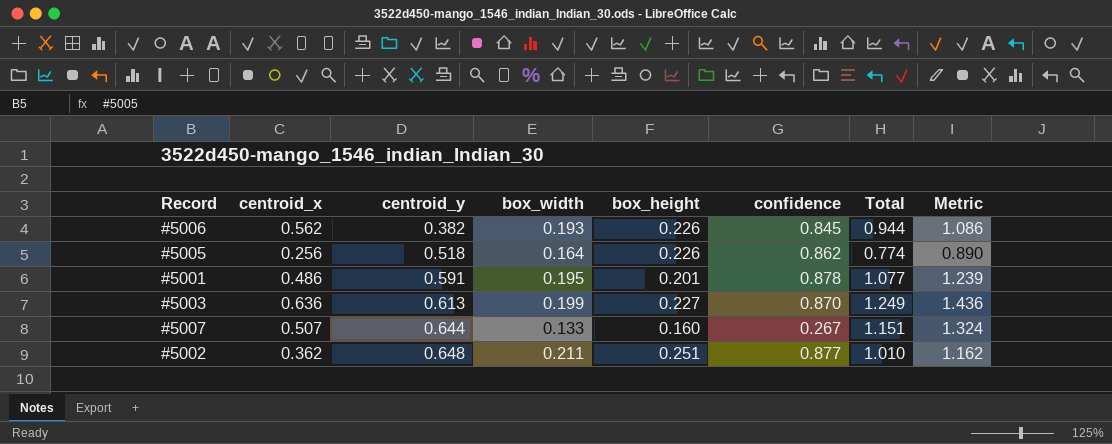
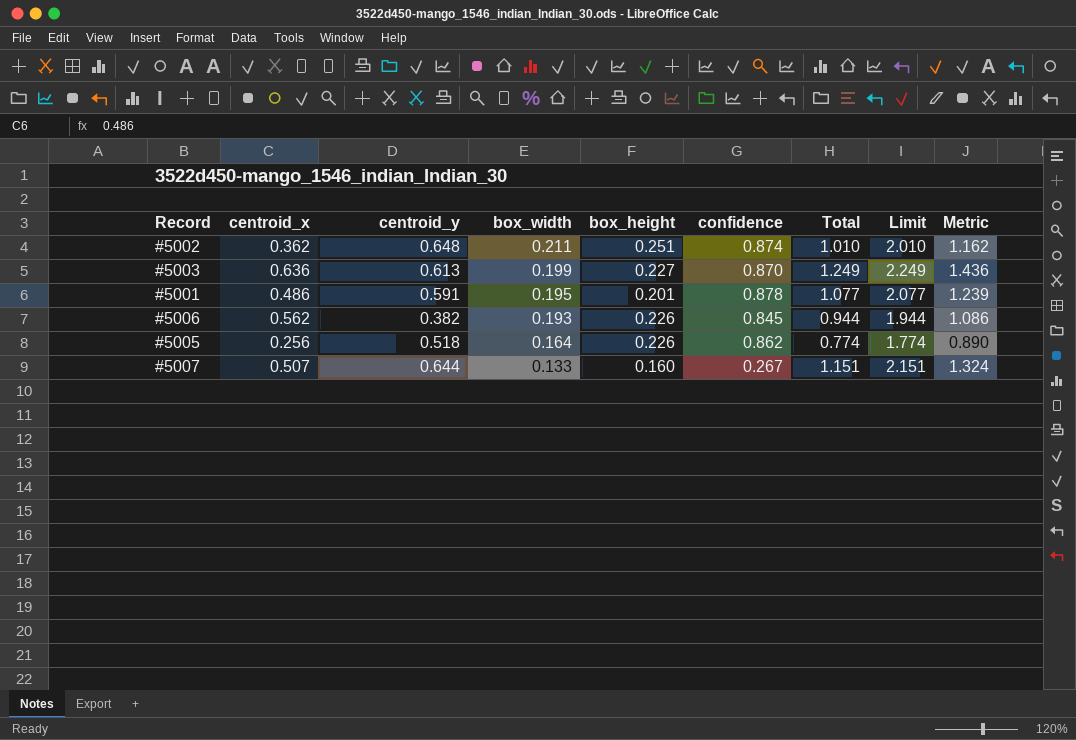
row order: centroid_y ascending -> box_width descending
column Limit | formula: none -> [Total] + 1
#5002 | confidence: 0.877 -> 0.874

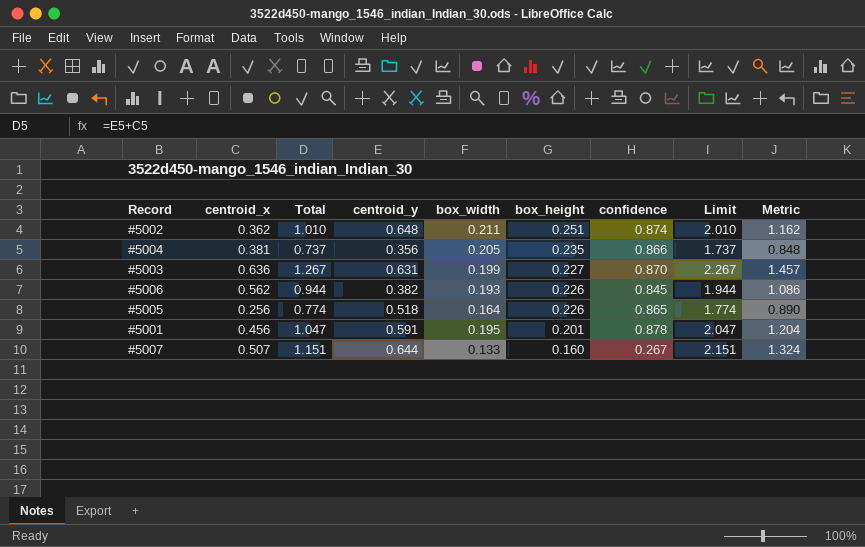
row order: box_width descending -> box_height descending
column Total | position: 7 -> 3
row #5004: none -> 0.381 | 0.737 | 0.356 | 0.205 | 0.235 | 0.866 | 1.737 | 0.848
#5003 | Total: 1.249 -> 1.267
#5003 | centroid_y: 0.613 -> 0.631
#5003 | Limit: 2.249 -> 2.267
#5003 | Metric: 1.436 -> 1.457
#5005 | confidence: 0.862 -> 0.865
#5001 | centroid_x: 0.486 -> 0.456
#5001 | Total: 1.077 -> 1.047
#5001 | Limit: 2.077 -> 2.047
#5001 | Metric: 1.239 -> 1.204

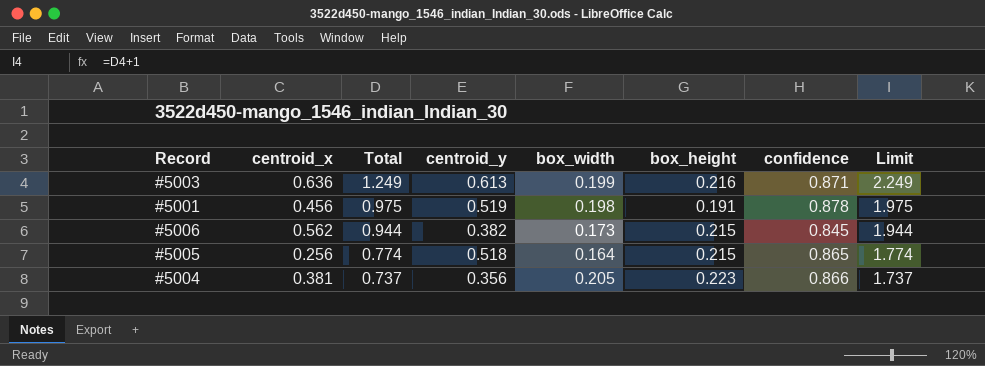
row order: box_height descending -> Total descending
column Metric | formula: [Total] * 1.15 -> none
row #5002: 0.362 | 1.010 | 0.648 | 0.211 | 0.251 | 0.874 | 2.010 | 1.162 -> none
row #5007: 0.507 | 1.151 | 0.644 | 0.133 | 0.160 | 0.267 | 2.151 | 1.324 -> none
#5003 | Total: 1.267 -> 1.249
#5003 | centroid_y: 0.631 -> 0.613
#5003 | box_height: 0.227 -> 0.216
#5003 | confidence: 0.870 -> 0.871
#5003 | Limit: 2.267 -> 2.249
#5001 | Total: 1.047 -> 0.975
#5001 | centroid_y: 0.591 -> 0.519
#5001 | box_width: 0.195 -> 0.198
#5001 | box_height: 0.201 -> 0.191
#5001 | Limit: 2.047 -> 1.975
#5006 | box_width: 0.193 -> 0.173
#5006 | box_height: 0.226 -> 0.215
#5005 | box_height: 0.226 -> 0.215
#5004 | box_height: 0.235 -> 0.223

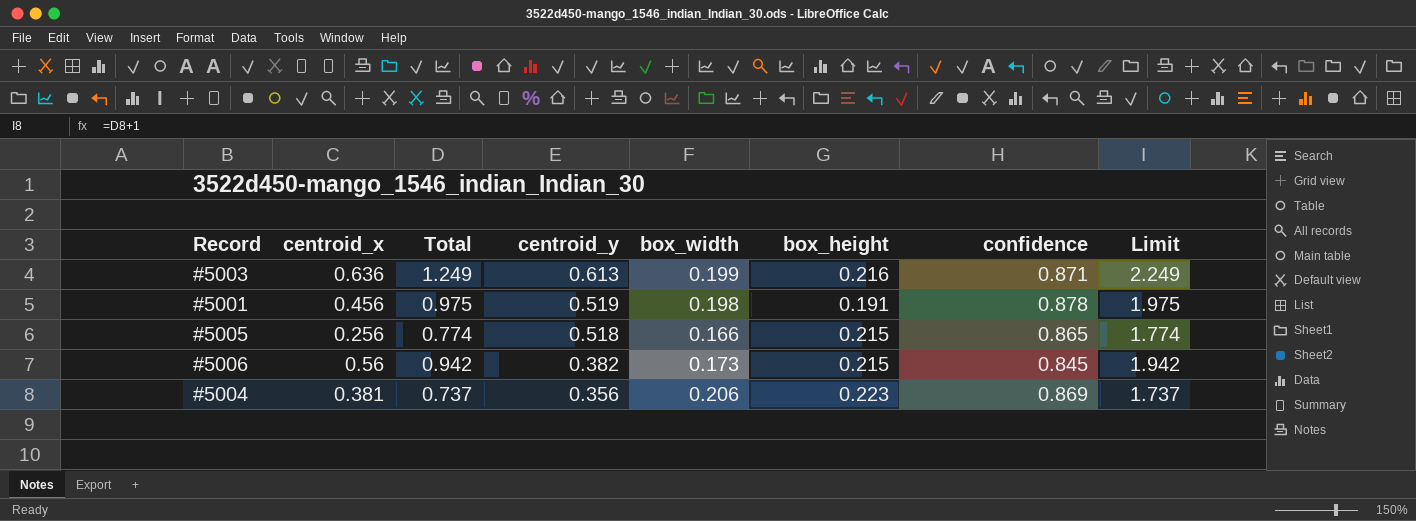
row order: Total descending -> centroid_y descending
#5005 | box_width: 0.164 -> 0.166
#5006 | centroid_x: 0.562 -> 0.56
#5006 | Total: 0.944 -> 0.942
#5006 | Limit: 1.944 -> 1.942
#5004 | box_width: 0.205 -> 0.206
#5004 | confidence: 0.866 -> 0.869

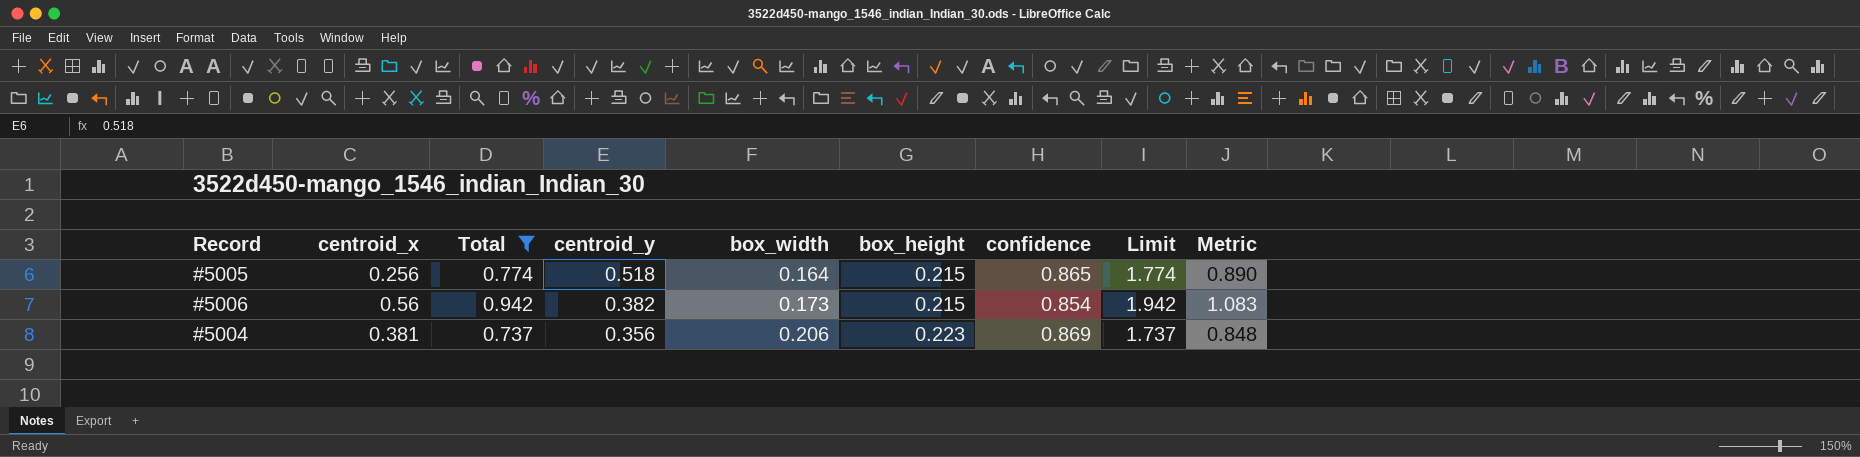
filter: none -> Total <= 0.942
column Metric | formula: none -> [Total] * 1.15
#5005 | box_width: 0.166 -> 0.164
#5006 | confidence: 0.845 -> 0.854

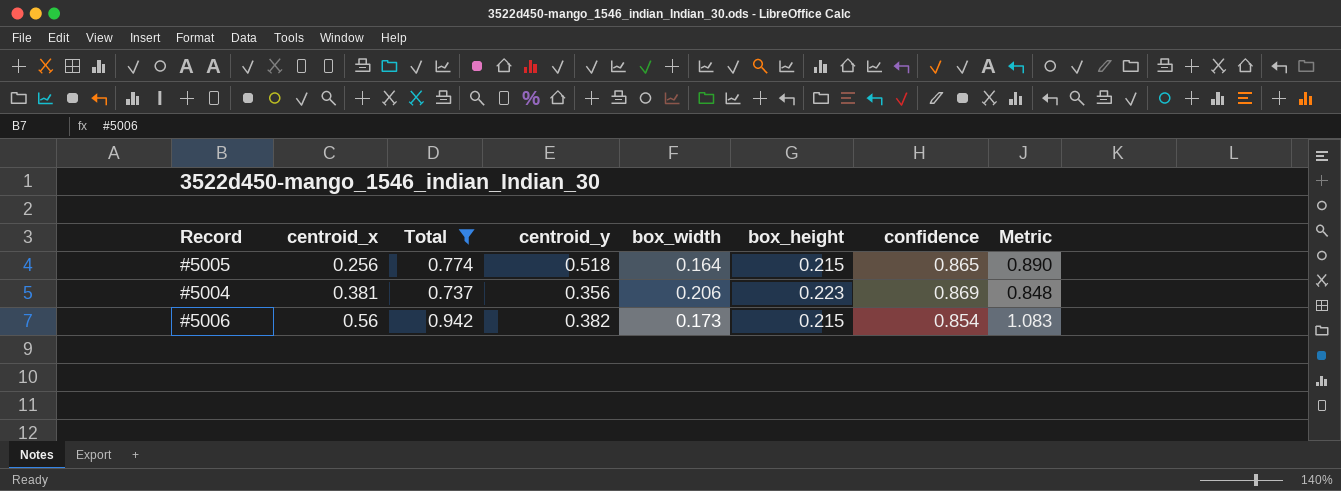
row order: centroid_y descending -> centroid_x ascending
column Limit | formula: [Total] + 1 -> none

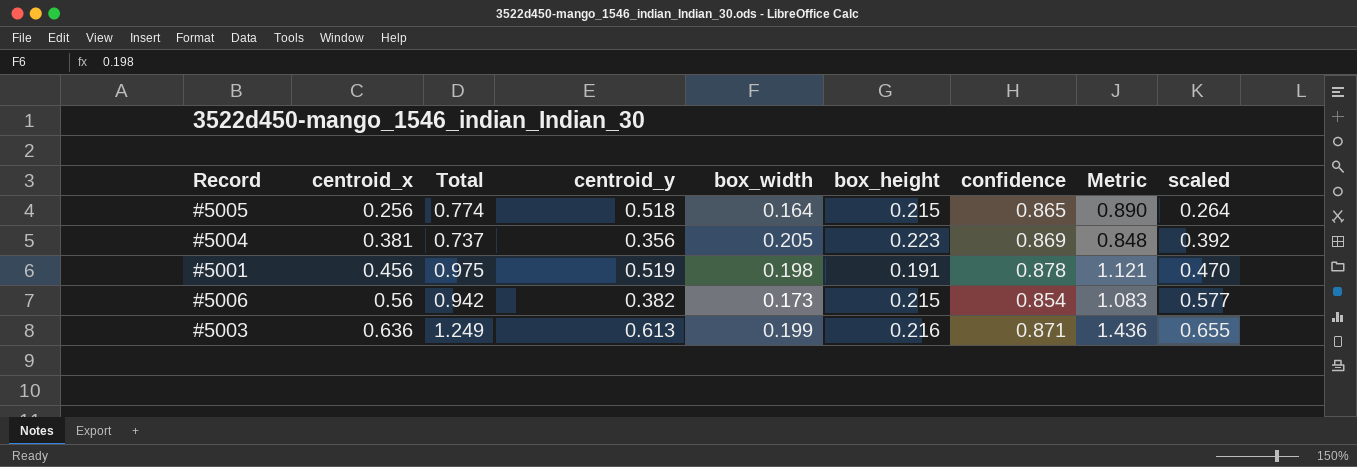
filter: Total <= 0.942 -> none
column scaled | formula: none -> [centroid_x] * 1.03
#5004 | box_width: 0.206 -> 0.205

